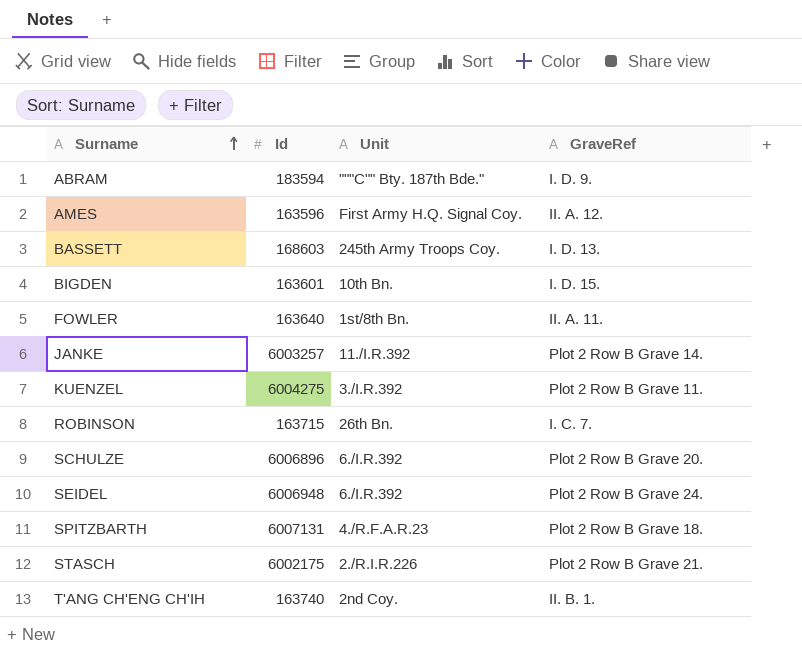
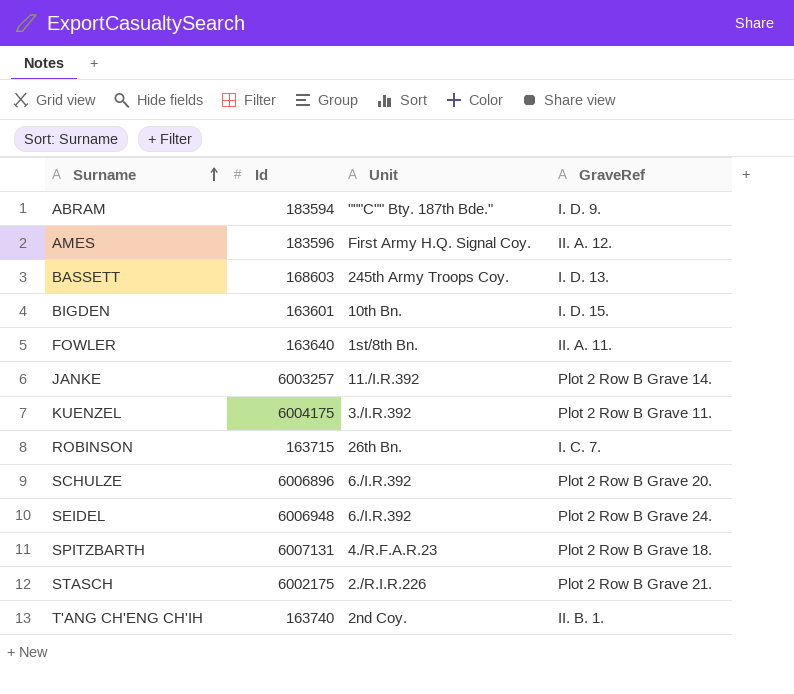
AMES | Id: 163596 -> 183596
KUENZEL | Id: 6004275 -> 6004175

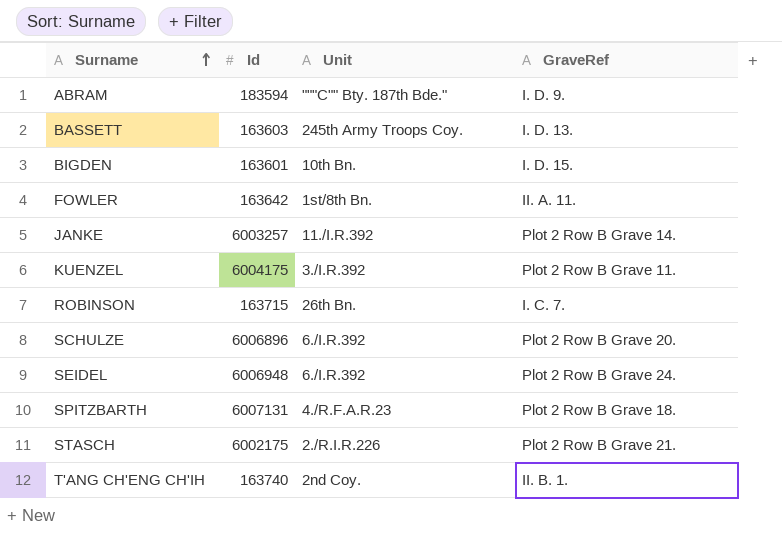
row AMES: 183596 | First Army H.Q. Signal Coy. | II. A. 12. -> none
BASSETT | Id: 168603 -> 163603
FOWLER | Id: 163640 -> 163642

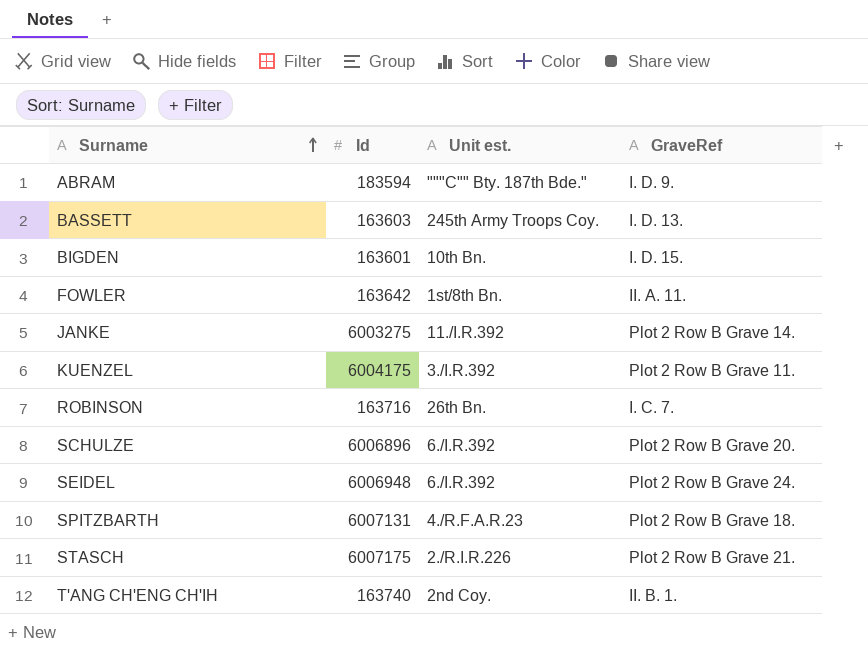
column name: Unit -> Unit est.
JANKE | Id: 6003257 -> 6003275
ROBINSON | Id: 163715 -> 163716
STASCH | Id: 6002175 -> 6007175

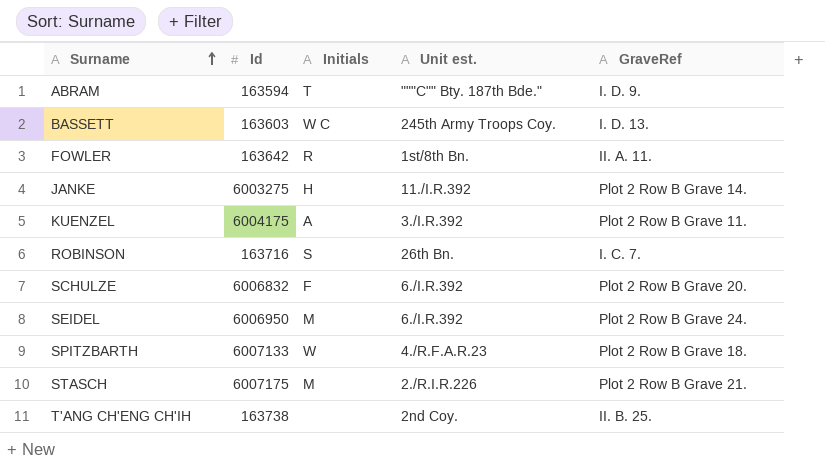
column Initials | position: none -> 3
row BIGDEN: 163601 | 10th Bn. | I. D. 15. -> none
ABRAM | Id: 183594 -> 163594
SCHULZE | Id: 6006896 -> 6006832
SEIDEL | Id: 6006948 -> 6006950
SPITZBARTH | Id: 6007131 -> 6007133
T'ANG CH'ENG CH'IH | Id: 163740 -> 163738
T'ANG CH'ENG CH'IH | GraveRef: II. B. 1. -> II. B. 25.

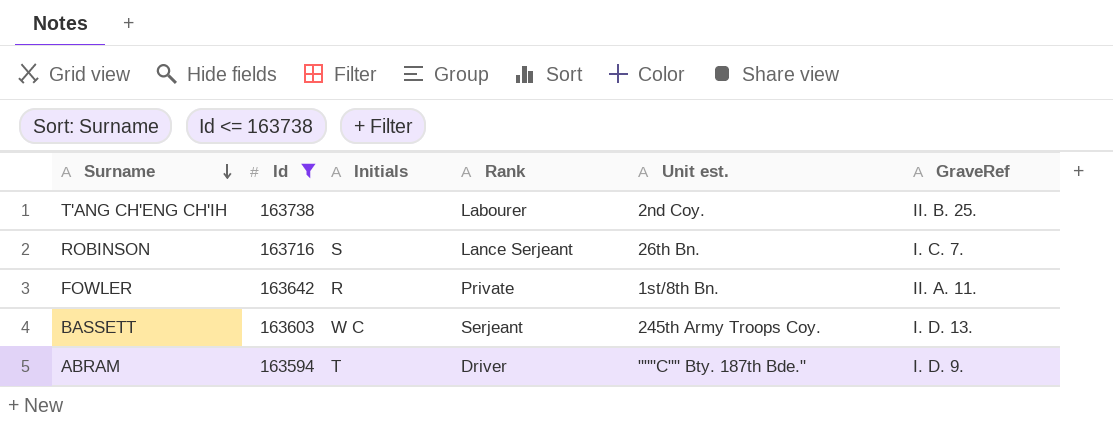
filter: none -> Id <= 163738
row order: Surname ascending -> Surname descending
column Rank | position: none -> 4

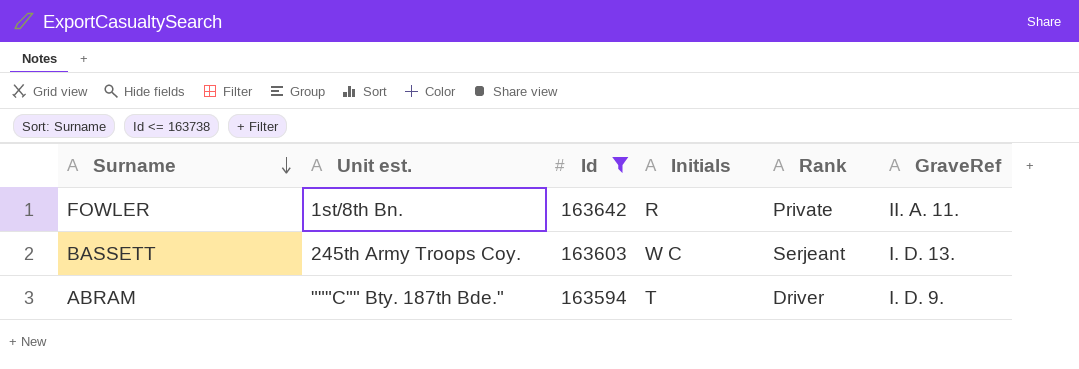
column Unit est. | position: 5 -> 2
row T'ANG CH'ENG CH'IH: 163738 | none | Labourer | 2nd Coy. | II. B. 25. -> none
row ROBINSON: 163716 | S | Lance Serjeant | 26th Bn. | I. C. 7. -> none

